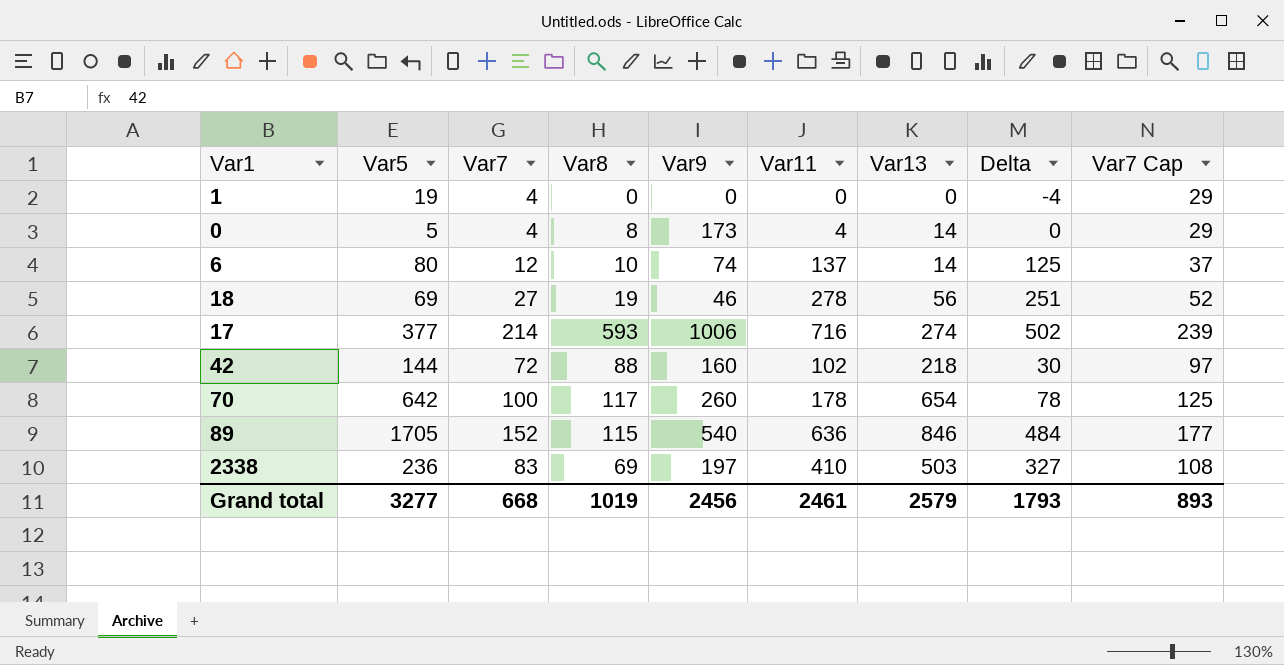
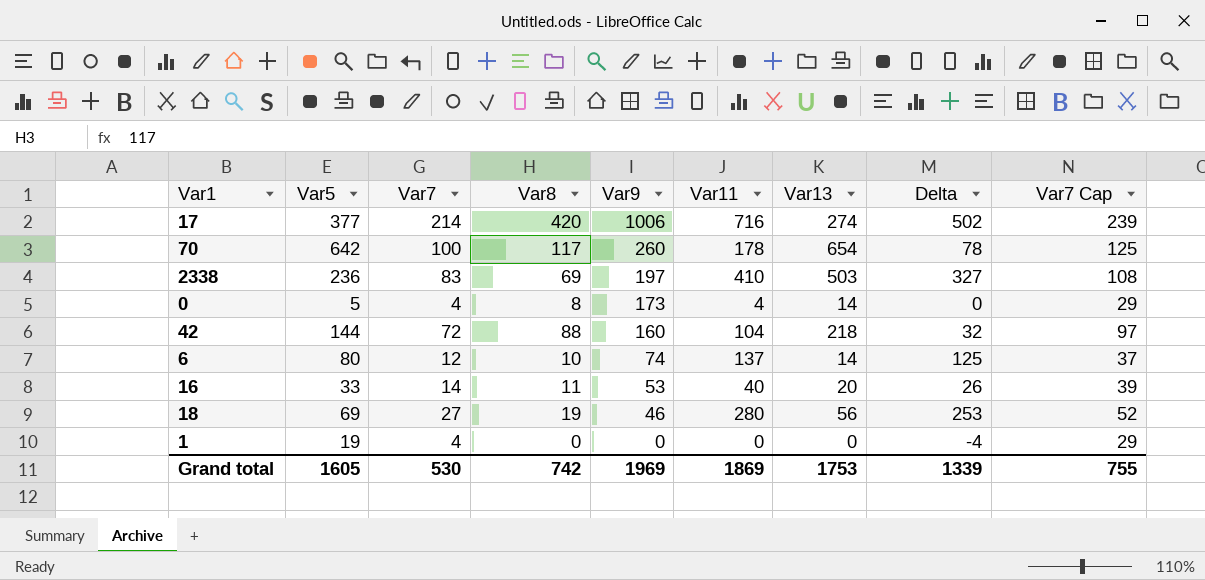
row order: none -> Var9 descending
row 89: 1705 | 152 | 115 | 540 | 636 | 846 | 484 | 177 -> none
17 | Var8: 593 -> 420
42 | Var11: 102 -> 104
42 | Delta: 30 -> 32
row 16: none -> 33 | 14 | 11 | 53 | 40 | 20 | 26 | 39
18 | Var11: 278 -> 280
18 | Delta: 251 -> 253
Grand total | Var5: 3277 -> 1605
Grand total | Var7: 668 -> 530
Grand total | Var8: 1019 -> 742
Grand total | Var9: 2456 -> 1969
Grand total | Var11: 2461 -> 1869
Grand total | Var13: 2579 -> 1753
Grand total | Delta: 1793 -> 1339
Grand total | Var7 Cap: 893 -> 755

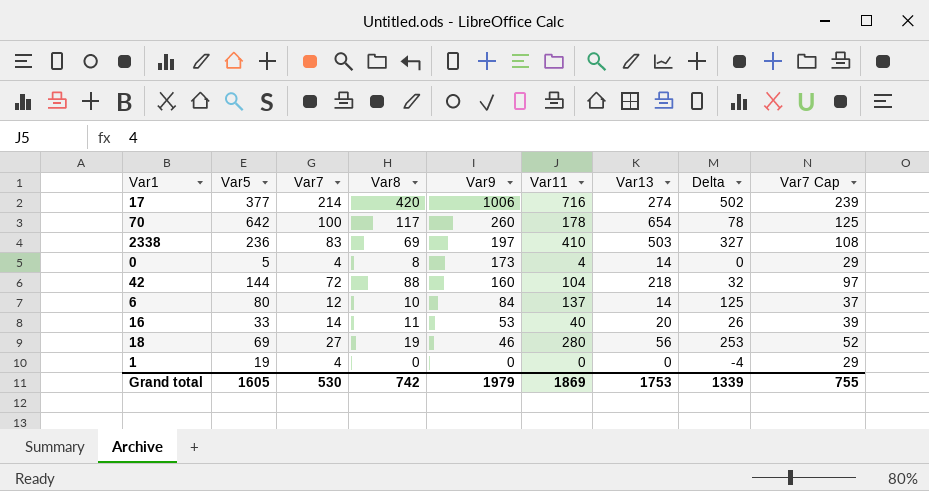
6 | Var9: 74 -> 84
Grand total | Var9: 1969 -> 1979

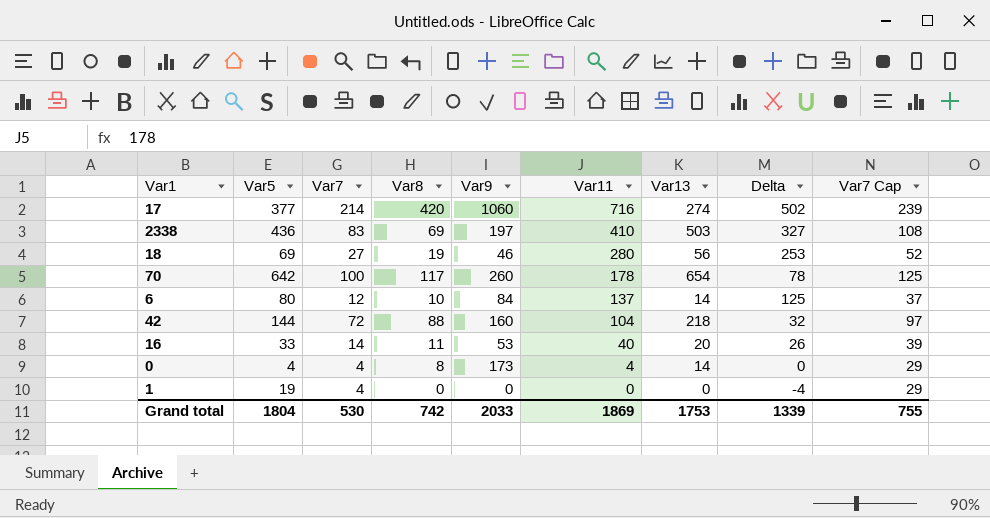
row order: Var9 descending -> Var11 descending
17 | Var9: 1006 -> 1060
2338 | Var5: 236 -> 436
0 | Var5: 5 -> 4
Grand total | Var5: 1605 -> 1804
Grand total | Var9: 1979 -> 2033

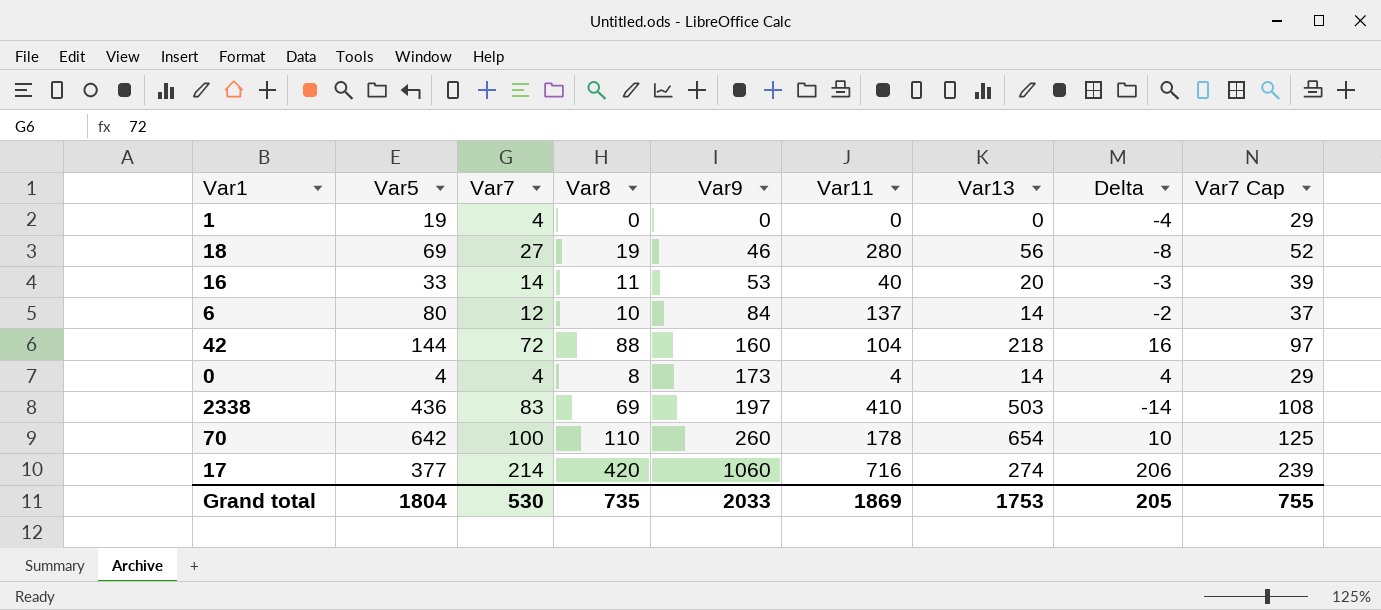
row order: Var11 descending -> Var9 ascending
column Delta | formula: [Var11] - [Var7] -> [Var8] - [Var7]
70 | Var8: 117 -> 110
Grand total | Var8: 742 -> 735
Grand total | Delta: 1339 -> 205

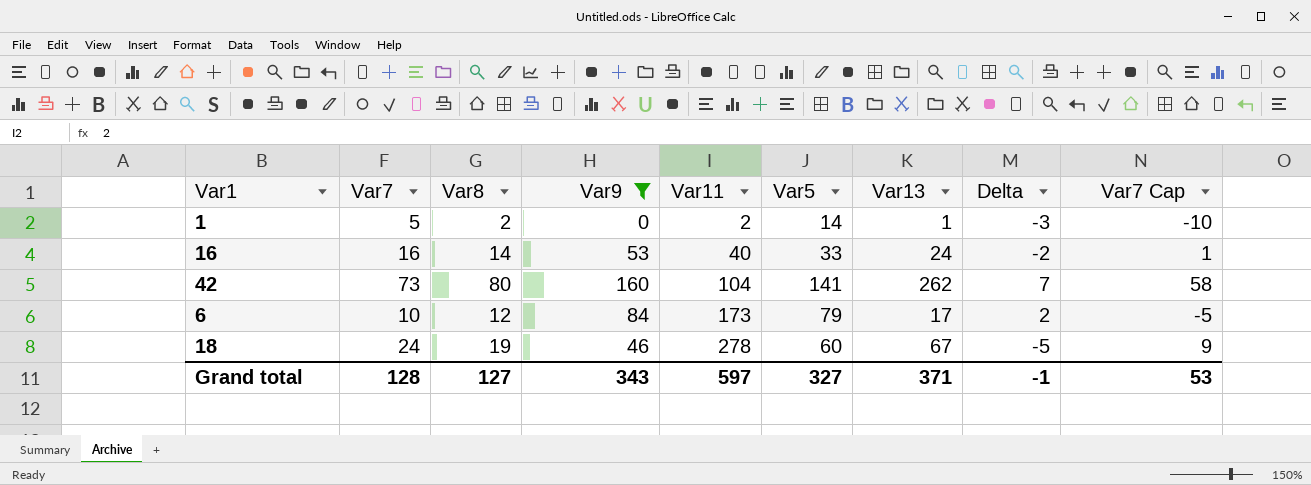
filter: none -> Var9 <= 160
row order: Var9 ascending -> Var11 ascending
column Var5 | position: 2 -> 6
column Var7 Cap | formula: [Var7] + 25 -> [Var7] - 15
1 | Var7: 4 -> 5
1 | Var8: 0 -> 2
1 | Var11: 0 -> 2
1 | Var5: 19 -> 14
1 | Var13: 0 -> 1
1 | Delta: -4 -> -3
16 | Var7: 14 -> 16
16 | Var8: 11 -> 14
16 | Var13: 20 -> 24
16 | Delta: -3 -> -2
42 | Var7: 72 -> 73
42 | Var8: 88 -> 80
42 | Var5: 144 -> 141
42 | Var13: 218 -> 262
42 | Delta: 16 -> 7
6 | Var7: 12 -> 10
6 | Var8: 10 -> 12
6 | Var11: 137 -> 173
6 | Var5: 80 -> 79
6 | Var13: 14 -> 17
6 | Delta: -2 -> 2
18 | Var7: 27 -> 24
18 | Var11: 280 -> 278
18 | Var5: 69 -> 60
18 | Var13: 56 -> 67
18 | Delta: -8 -> -5
Grand total | Var7: 530 -> 128
Grand total | Var8: 735 -> 127
Grand total | Var9: 2033 -> 343
Grand total | Var11: 1869 -> 597
Grand total | Var5: 1804 -> 327
Grand total | Var13: 1753 -> 371
Grand total | Delta: 205 -> -1
Grand total | Var7 Cap: 755 -> 53

